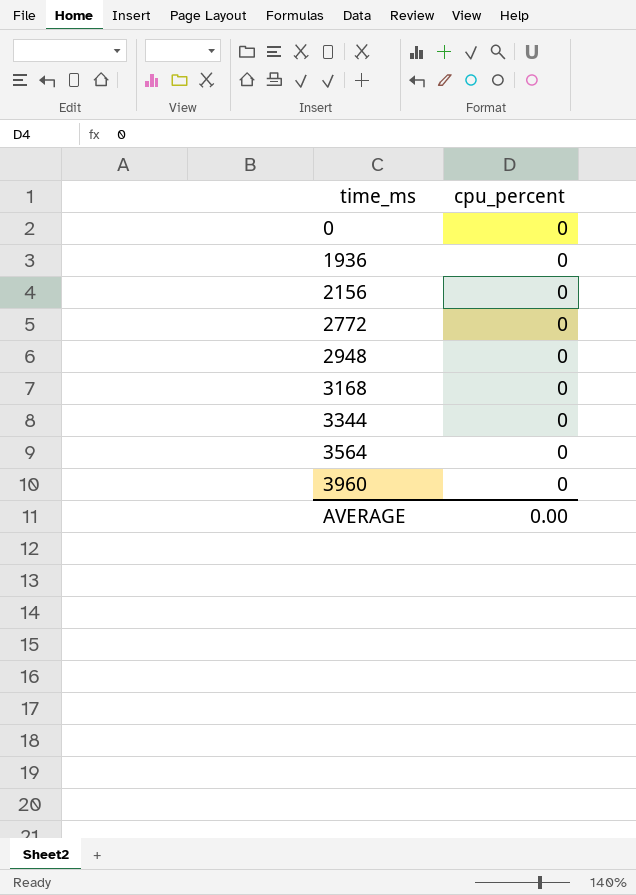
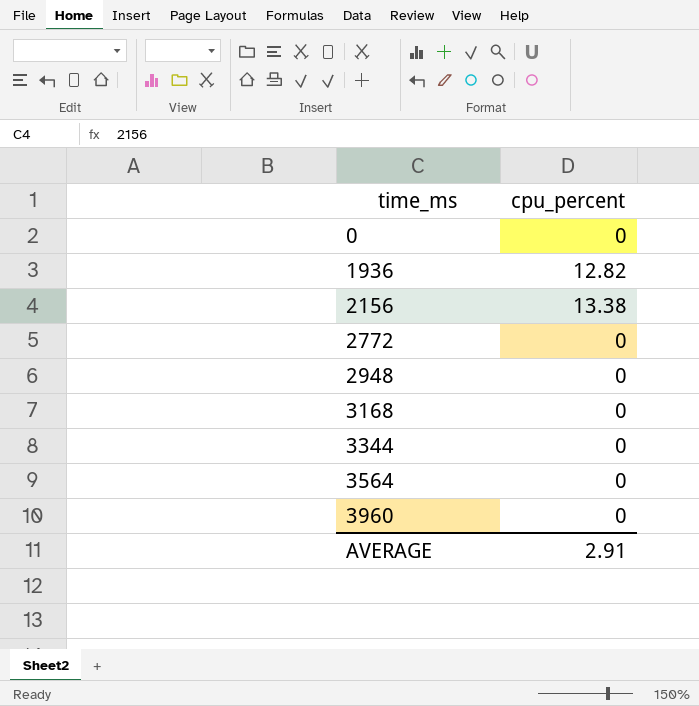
1936 | cpu_percent: 0 -> 12.82
2156 | cpu_percent: 0 -> 13.38
AVERAGE | cpu_percent: 0.00 -> 2.91

